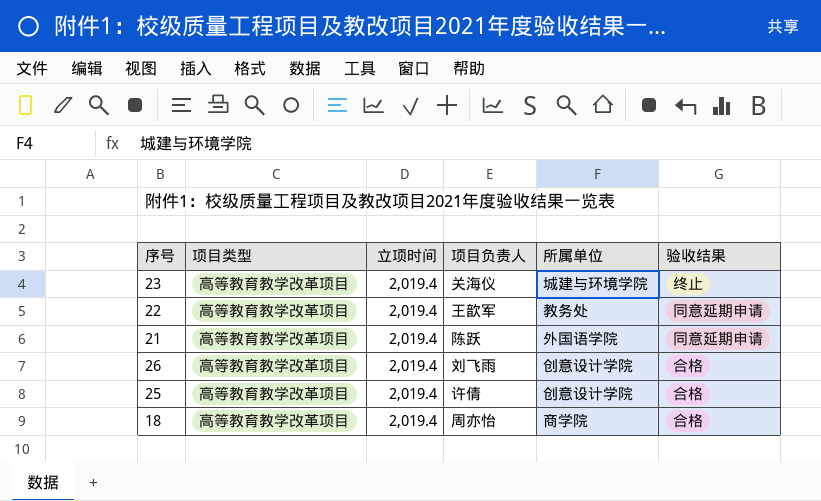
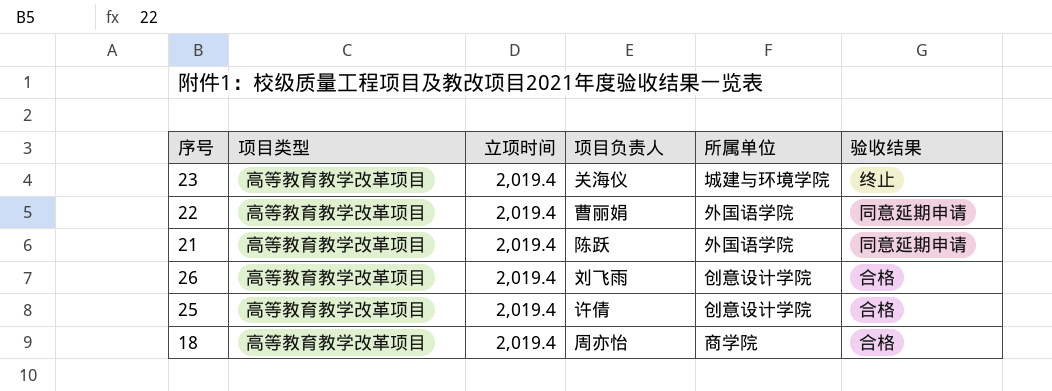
22 | 项目负责人: 王歆军 -> 曹丽娟
22 | 所属单位: 教务处 -> 外国语学院

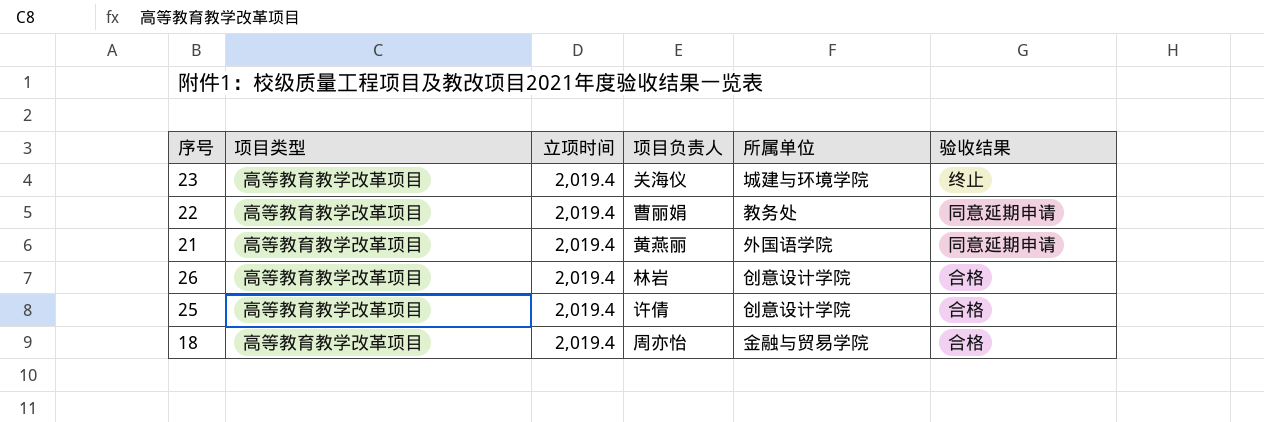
22 | 所属单位: 外国语学院 -> 教务处
21 | 项目负责人: 陈跃 -> 黄燕丽
26 | 项目负责人: 刘飞雨 -> 林岩
18 | 所属单位: 商学院 -> 金融与贸易学院

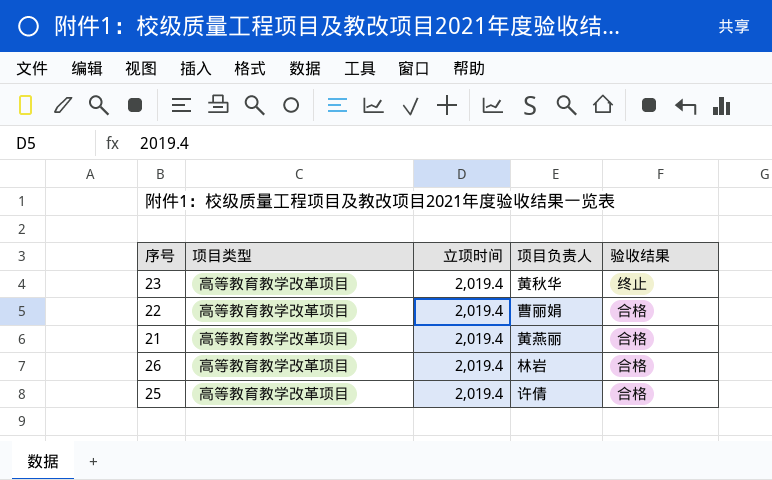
column 所属单位 | position: 5 -> none
row 18: 高等教育教学改革项目 | 2,019.4 | 周亦怡 | 金融与贸易学院 | 合格 -> none
23 | 项目负责人: 关海仪 -> 黄秋华
22 | 验收结果: 同意延期申请 -> 合格
21 | 验收结果: 同意延期申请 -> 合格

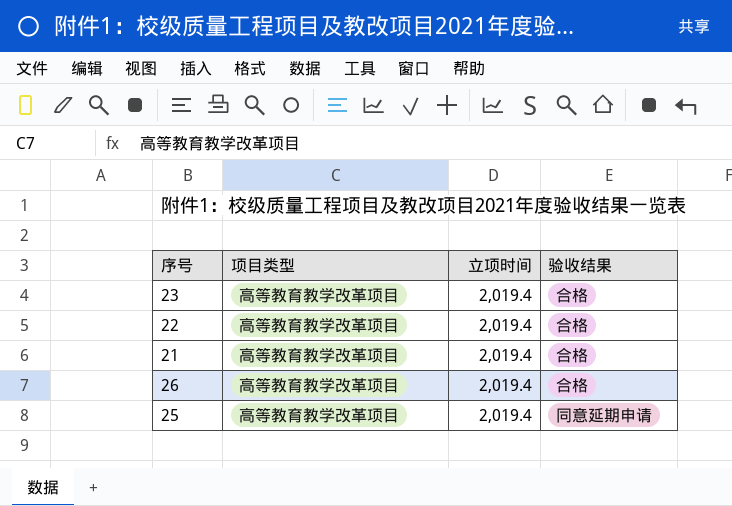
column 项目负责人 | position: 4 -> none
23 | 验收结果: 终止 -> 合格
25 | 验收结果: 合格 -> 同意延期申请

